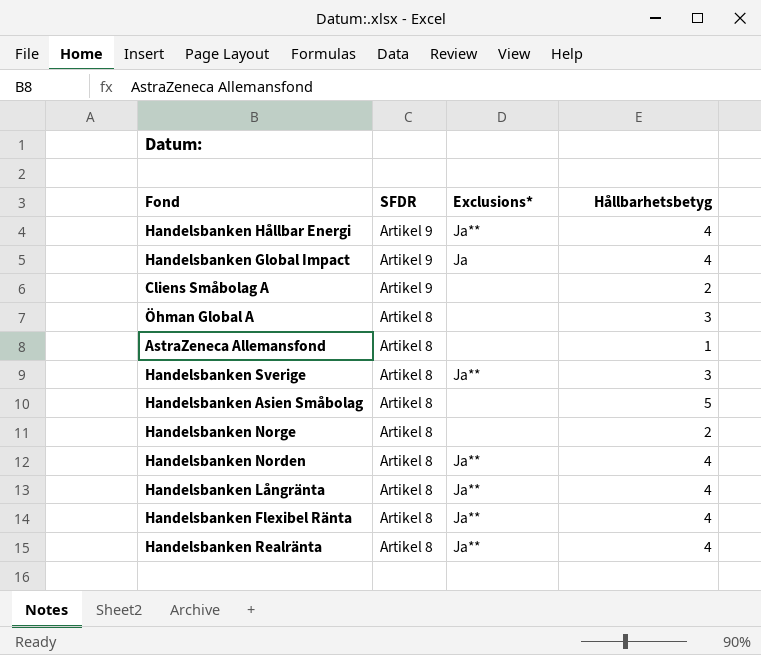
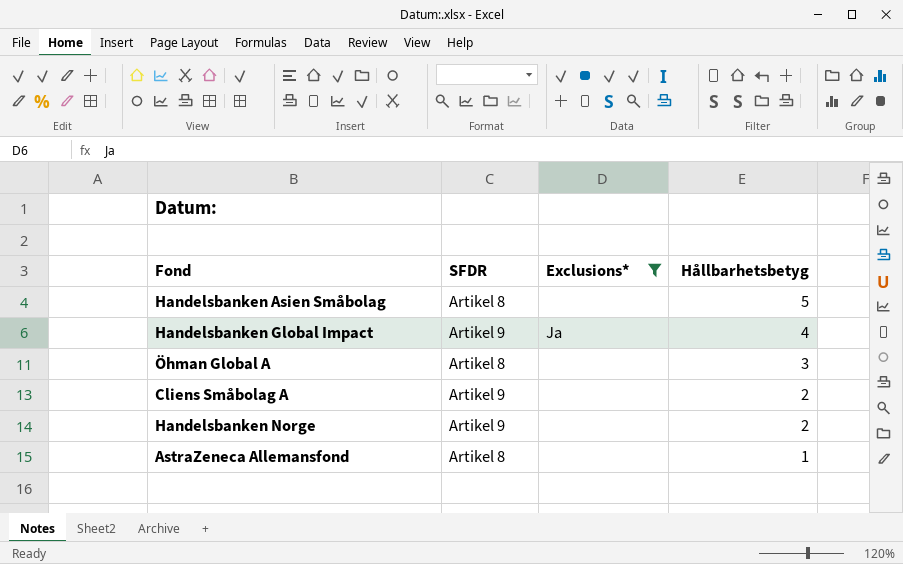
filter: none -> Exclusions* != Ja**
row order: SFDR descending -> Hållbarhetsbetyg descending
Handelsbanken Norge | SFDR: Artikel 8 -> Artikel 9

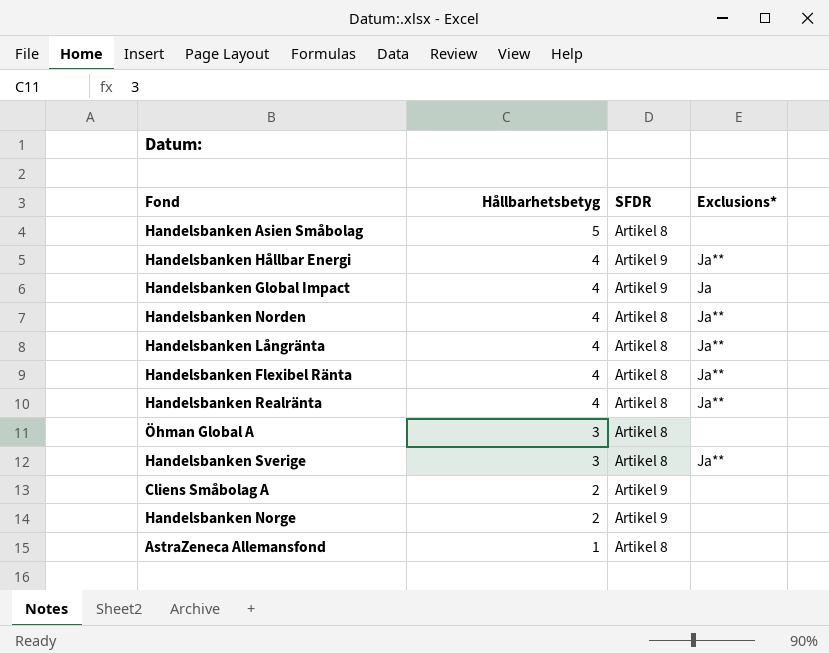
filter: Exclusions* != Ja** -> none
column Hållbarhetsbetyg | position: 4 -> 2

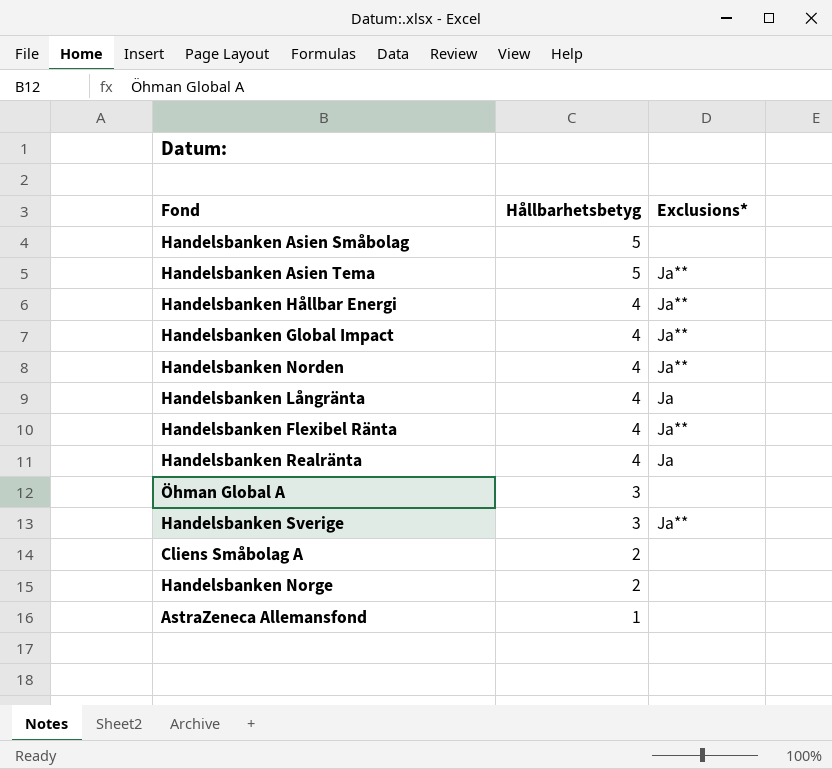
column SFDR | position: 3 -> none
row Handelsbanken Asien Tema: none -> 5 | Ja**
Handelsbanken Global Impact | Exclusions*: Ja -> Ja**
Handelsbanken Långränta | Exclusions*: Ja** -> Ja
Handelsbanken Realränta | Exclusions*: Ja** -> Ja

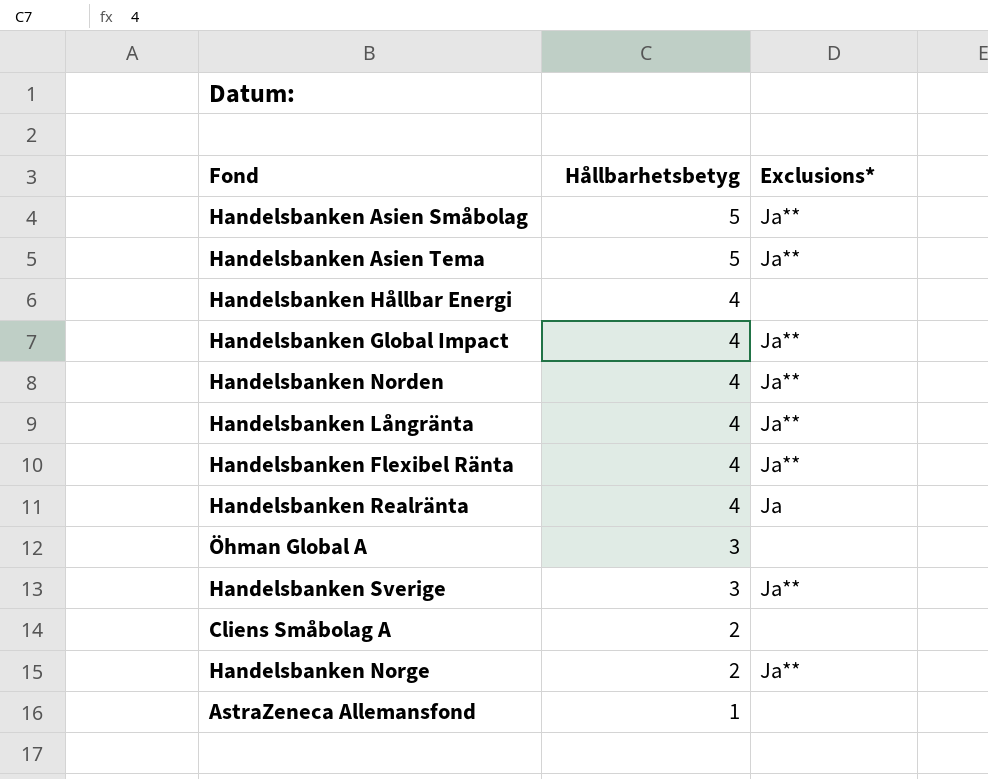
Handelsbanken Asien Småbolag | Exclusions*: none -> Ja**
Handelsbanken Hållbar Energi | Exclusions*: Ja** -> none
Handelsbanken Långränta | Exclusions*: Ja -> Ja**
Handelsbanken Norge | Exclusions*: none -> Ja**

